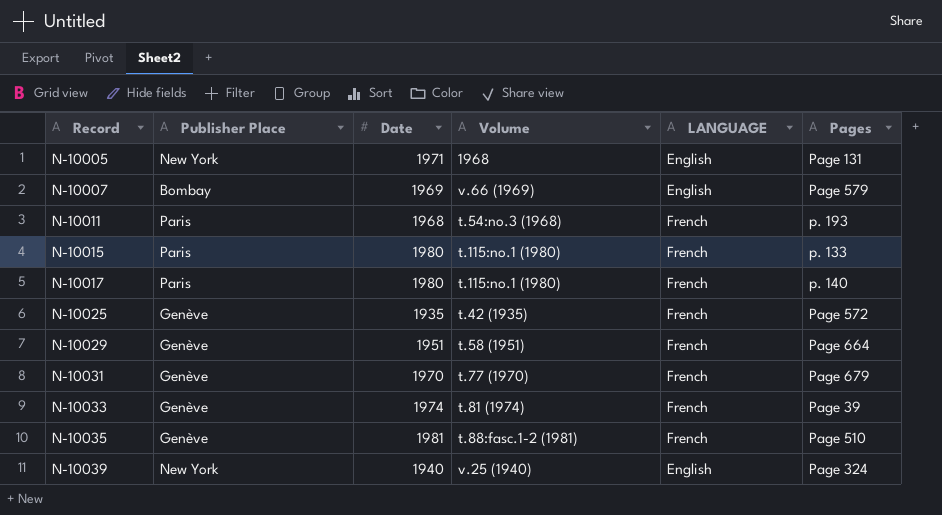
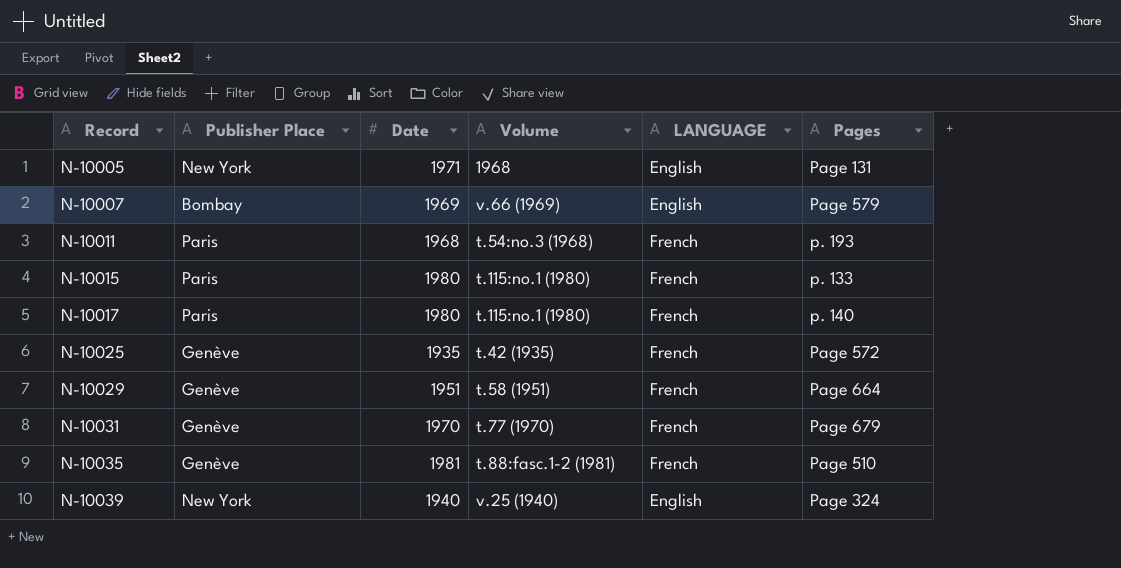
row N-10033: Genève | 1974 | t.81 (1974) | French | Page 39 -> none

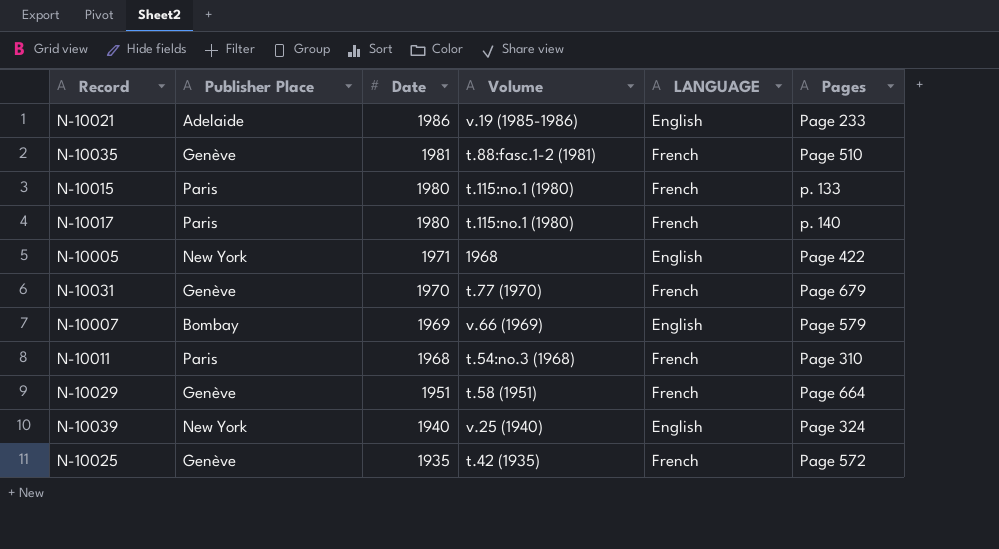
row order: Record ascending -> Date descending
row N-10021: none -> Adelaide | 1986 | v.19 (1985-1986) | English | Page 233
N-10005 | Pages: Page 131 -> Page 422
N-10011 | Pages: p. 193 -> Page 310

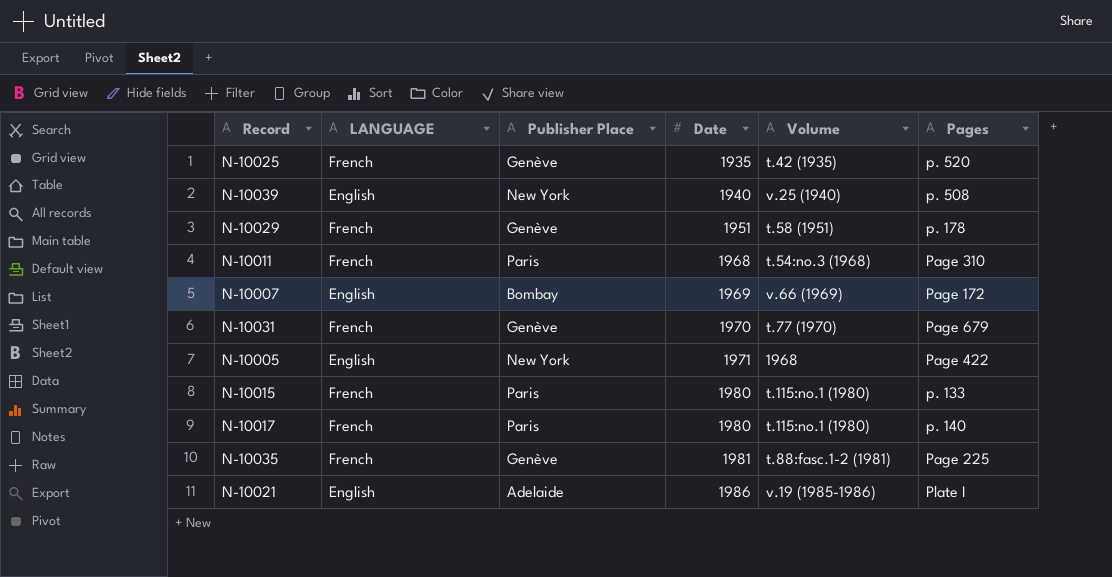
row order: Date descending -> Date ascending
column LANGUAGE | position: 5 -> 2
N-10025 | Pages: Page 572 -> p. 520
N-10039 | Pages: Page 324 -> p. 508
N-10029 | Pages: Page 664 -> p. 178
N-10007 | Pages: Page 579 -> Page 172
N-10035 | Pages: Page 510 -> Page 225
N-10021 | Pages: Page 233 -> Plate I

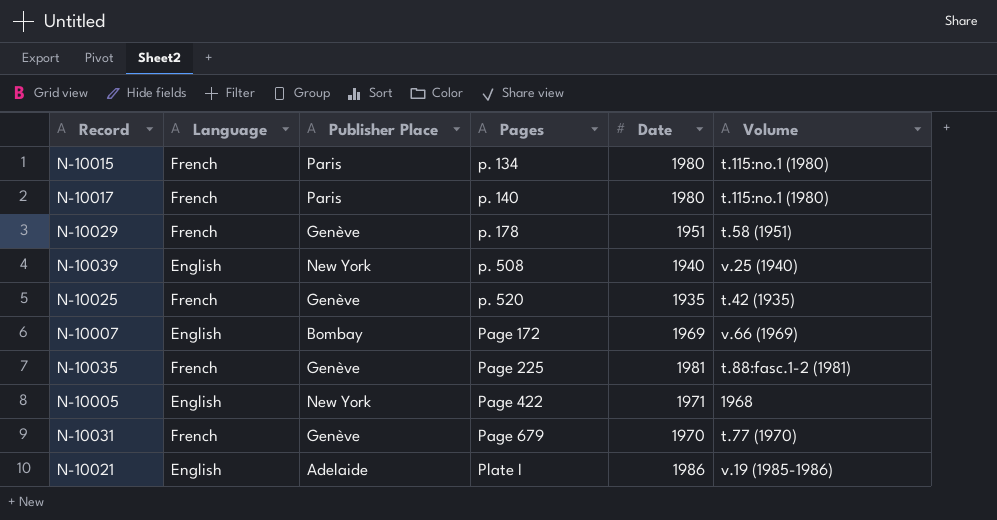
row order: Date ascending -> Pages ascending
column name: LANGUAGE -> Language
column Pages | position: 6 -> 4
row N-10011: French | Paris | 1968 | t.54:no.3 (1968) | Page 310 -> none
N-10015 | Pages: p. 133 -> p. 134

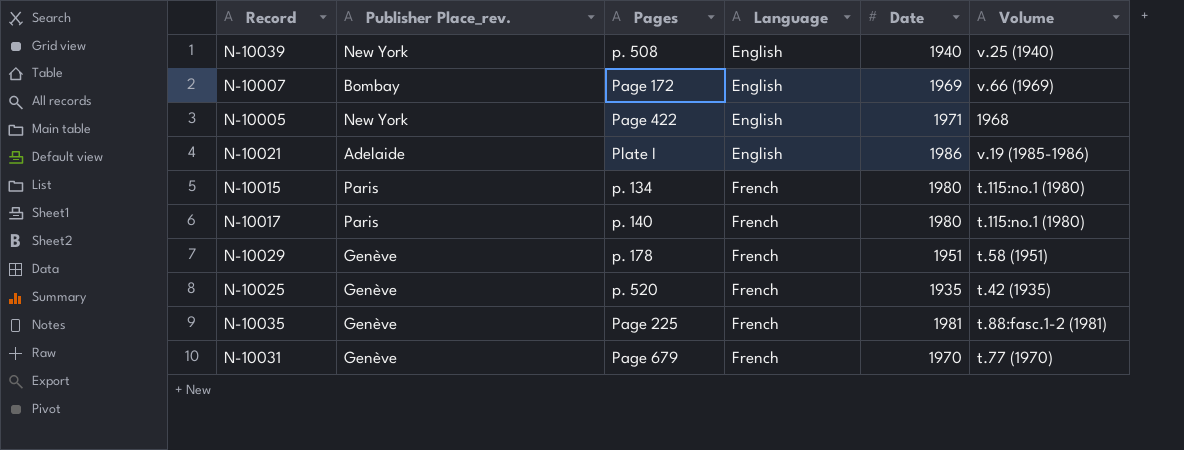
row order: Pages ascending -> Language ascending
column name: Publisher Place -> Publisher Place_rev.
column Language | position: 2 -> 4

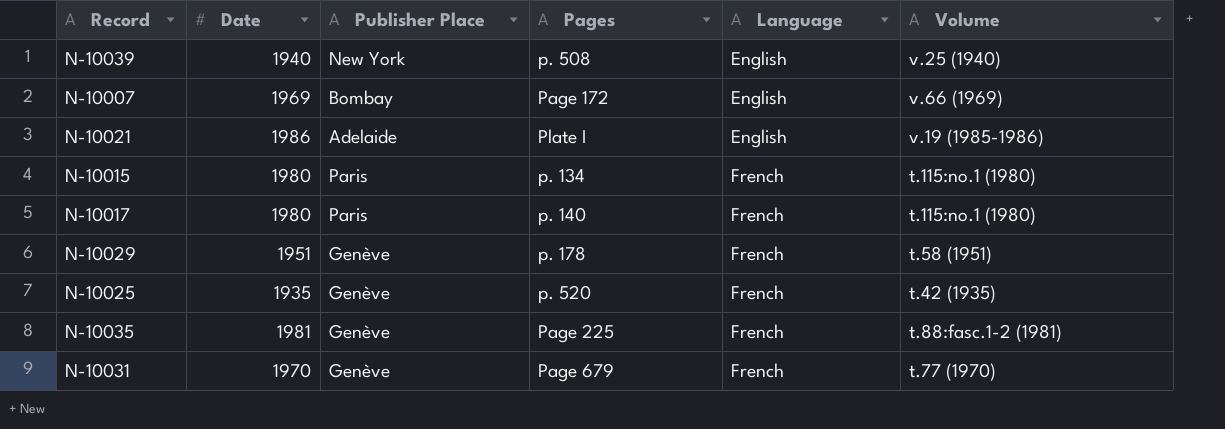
column Date | position: 5 -> 2
column name: Publisher Place_rev. -> Publisher Place
row N-10005: New York | Page 422 | English | 1971 | 1968 -> none

